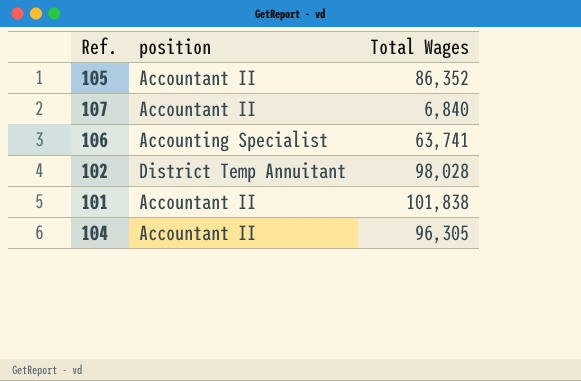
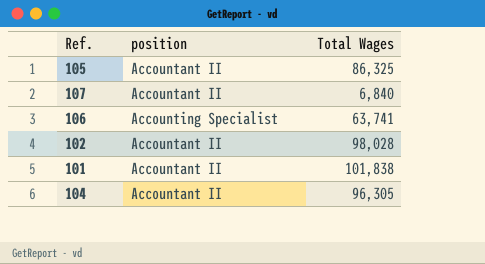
105 | Total Wages: 86,352 -> 86,325
102 | position: District Temp Annuitant -> Accountant II

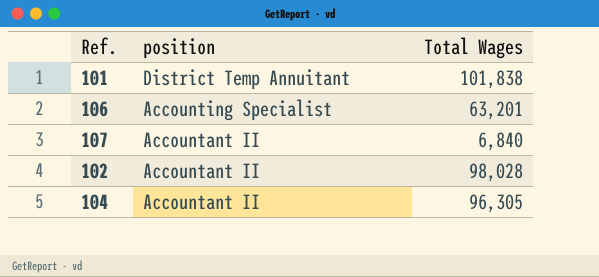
row order: none -> position descending
row 105: Accountant II | 86,325 -> none
101 | position: Accountant II -> District Temp Annuitant
106 | Total Wages: 63,741 -> 63,201

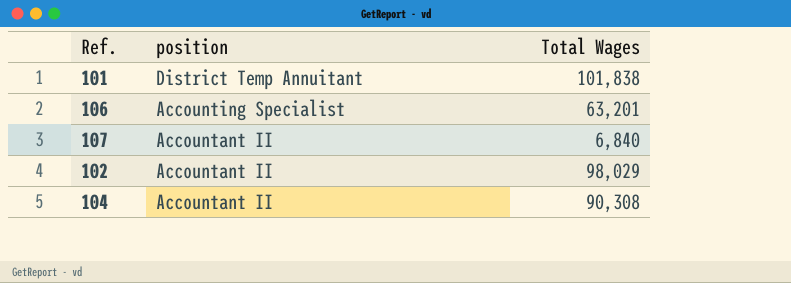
102 | Total Wages: 98,028 -> 98,029
104 | Total Wages: 96,305 -> 90,308

